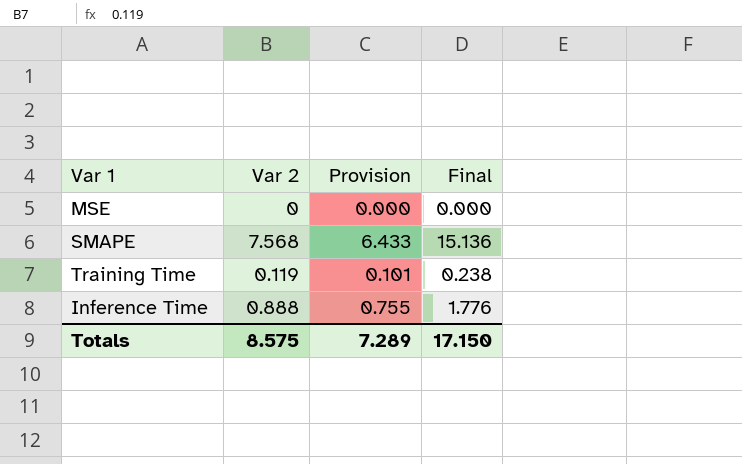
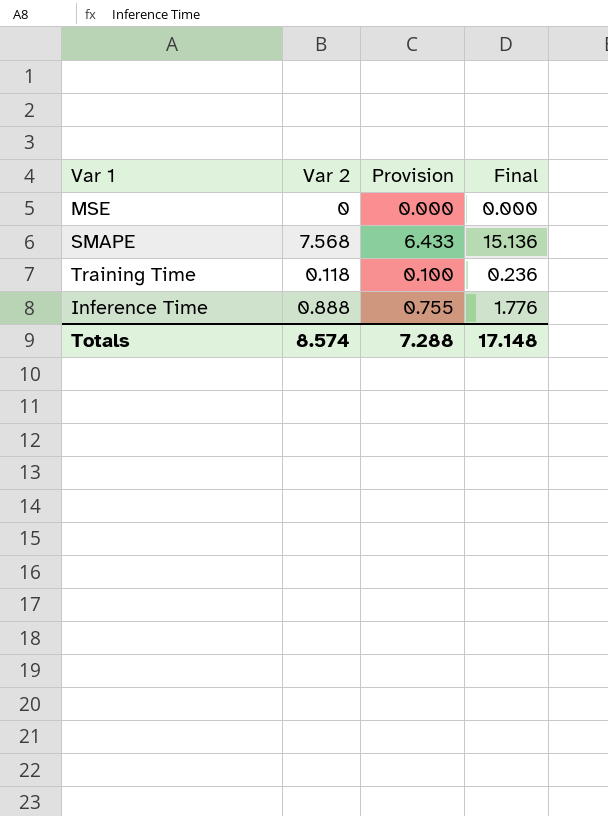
Training Time | Var 2: 0.119 -> 0.118
Training Time | Provision: 0.101 -> 0.100
Training Time | Final: 0.238 -> 0.236
Totals | Var 2: 8.575 -> 8.574
Totals | Provision: 7.289 -> 7.288
Totals | Final: 17.150 -> 17.148

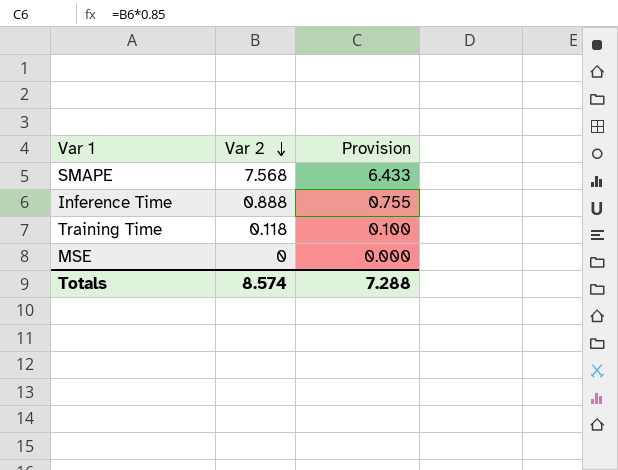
row order: none -> Var 2 descending
column Final | formula: [Var 2] * 2 -> none

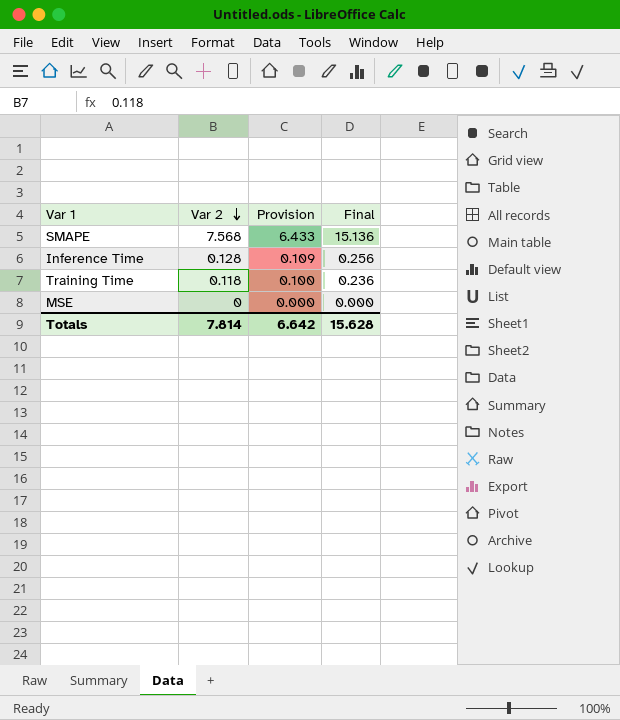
column Final | formula: none -> [Var 2] * 2
Inference Time | Var 2: 0.888 -> 0.128
Inference Time | Provision: 0.755 -> 0.109
Totals | Var 2: 8.574 -> 7.814
Totals | Provision: 7.288 -> 6.642

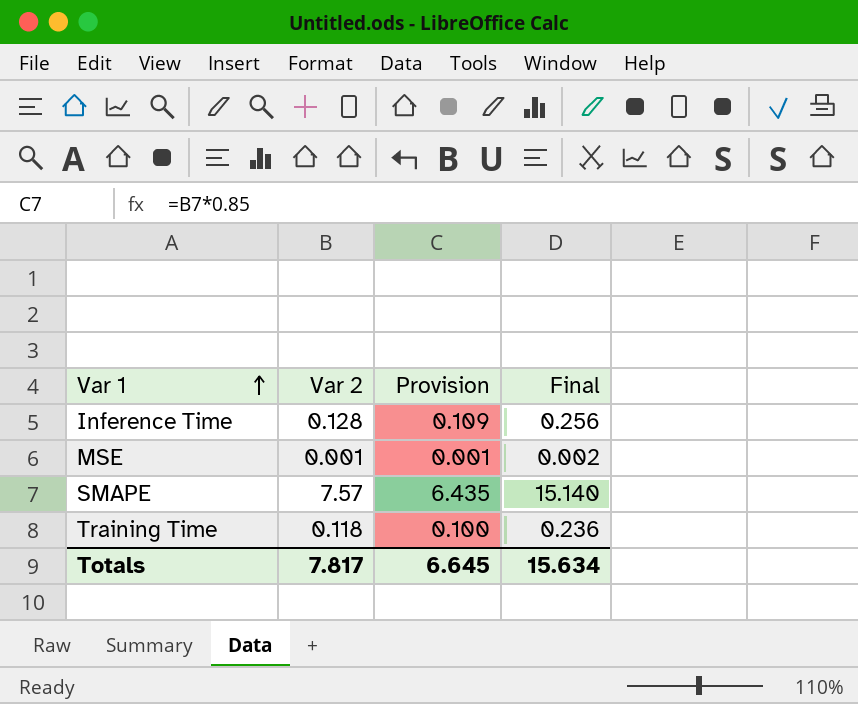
row order: Var 2 descending -> Var 1 ascending
MSE | Var 2: 0 -> 0.001
MSE | Provision: 0.000 -> 0.001
MSE | Final: 0.000 -> 0.002
SMAPE | Var 2: 7.568 -> 7.57
SMAPE | Provision: 6.433 -> 6.435
SMAPE | Final: 15.136 -> 15.140
Totals | Var 2: 7.814 -> 7.817
Totals | Provision: 6.642 -> 6.645
Totals | Final: 15.628 -> 15.634

